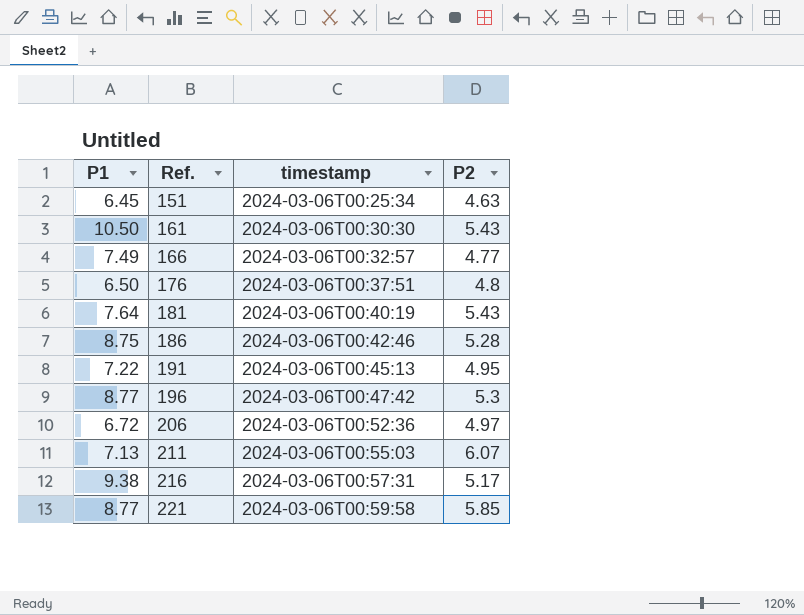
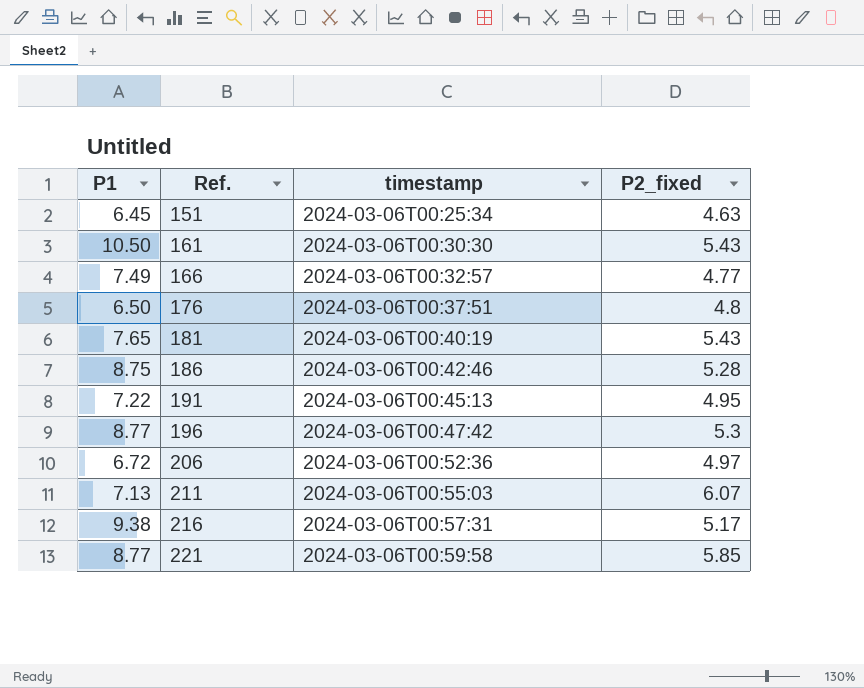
column name: P2 -> P2_fixed
181 | P1: 7.64 -> 7.65

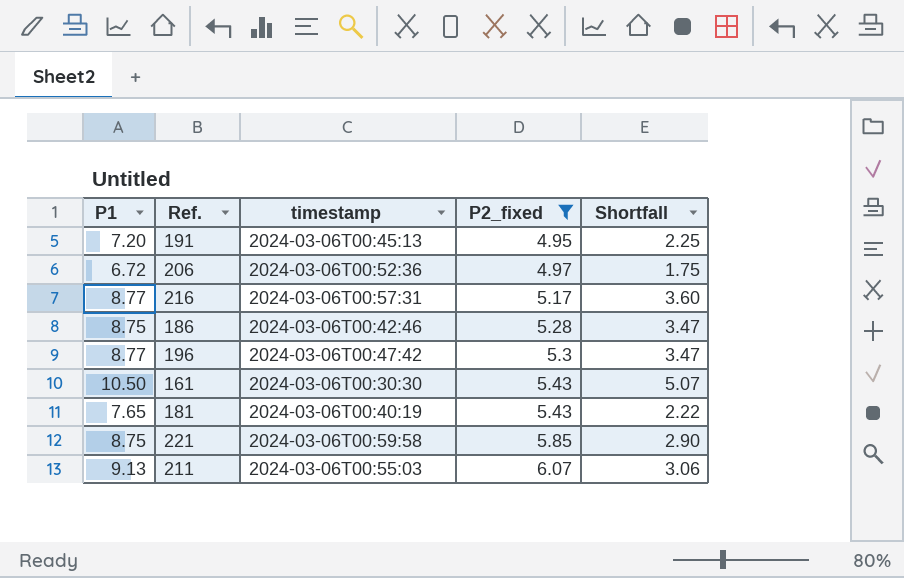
filter: none -> P2_fixed >= 4.95
row order: Ref. ascending -> P2_fixed ascending
column Shortfall | formula: none -> [P1] - [P2_fixed]
191 | P1: 7.22 -> 7.20
216 | P1: 9.38 -> 8.77
221 | P1: 8.77 -> 8.75
211 | P1: 7.13 -> 9.13

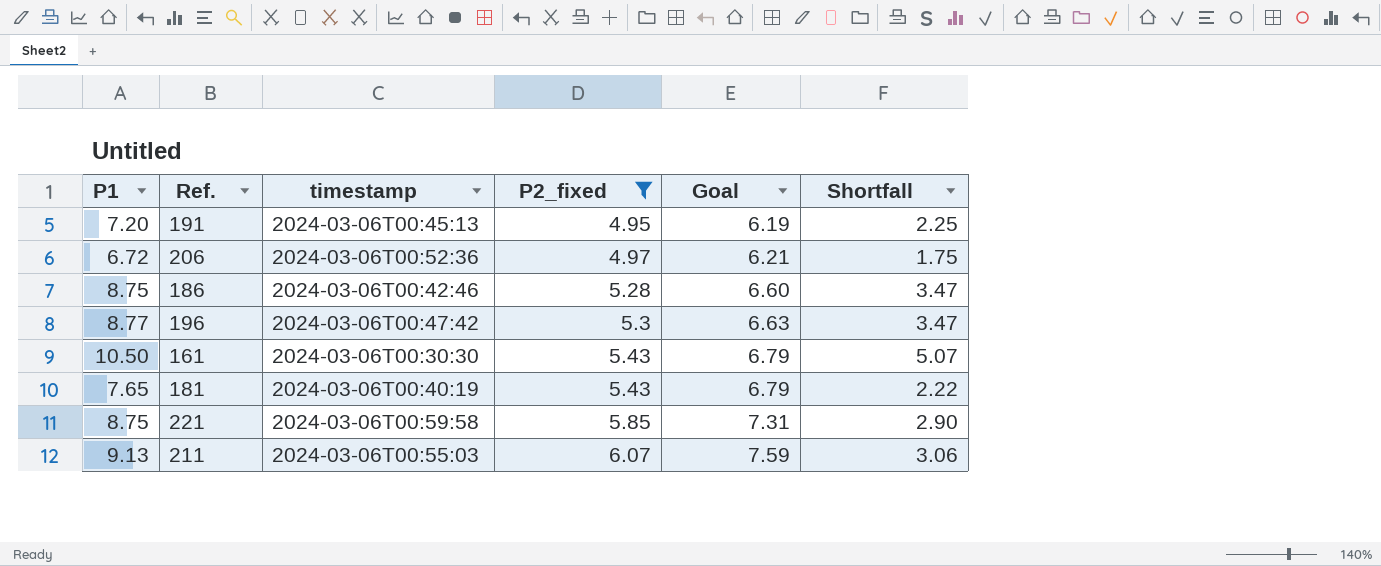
column Goal | formula: none -> [P2_fixed] * 1.25
row 216: 8.77 | 2024-03-06T00:57:31 | 5.17 | 3.60 -> none

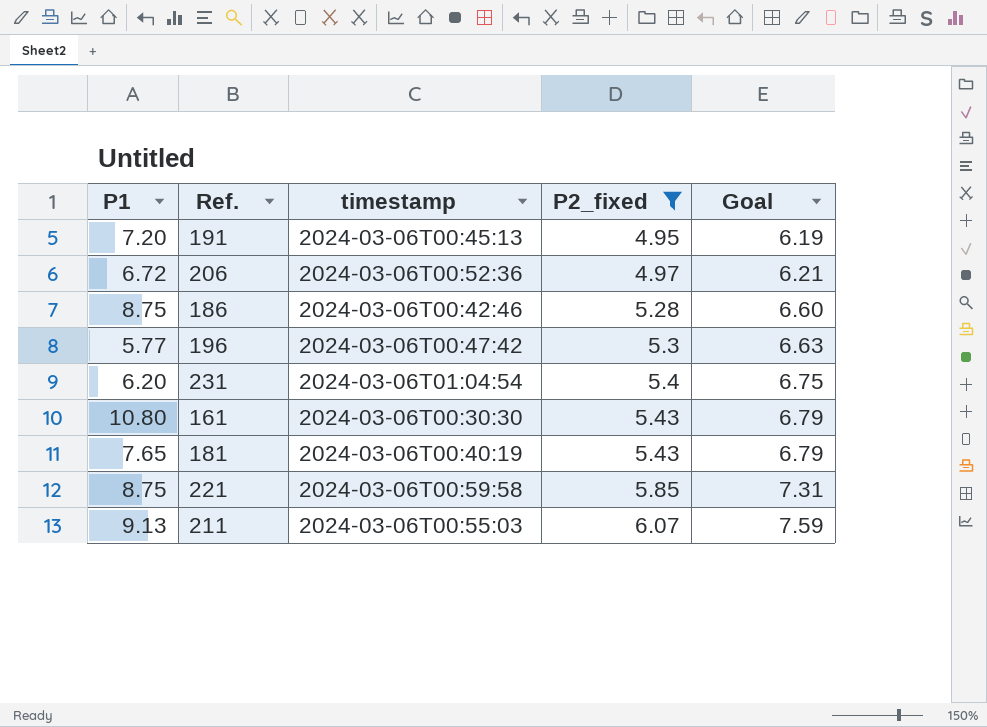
column Shortfall | formula: [P1] - [P2_fixed] -> none
196 | P1: 8.77 -> 5.77
row 231: none -> 6.20 | 2024-03-06T01:04:54 | 5.4 | 6.75
161 | P1: 10.50 -> 10.80

